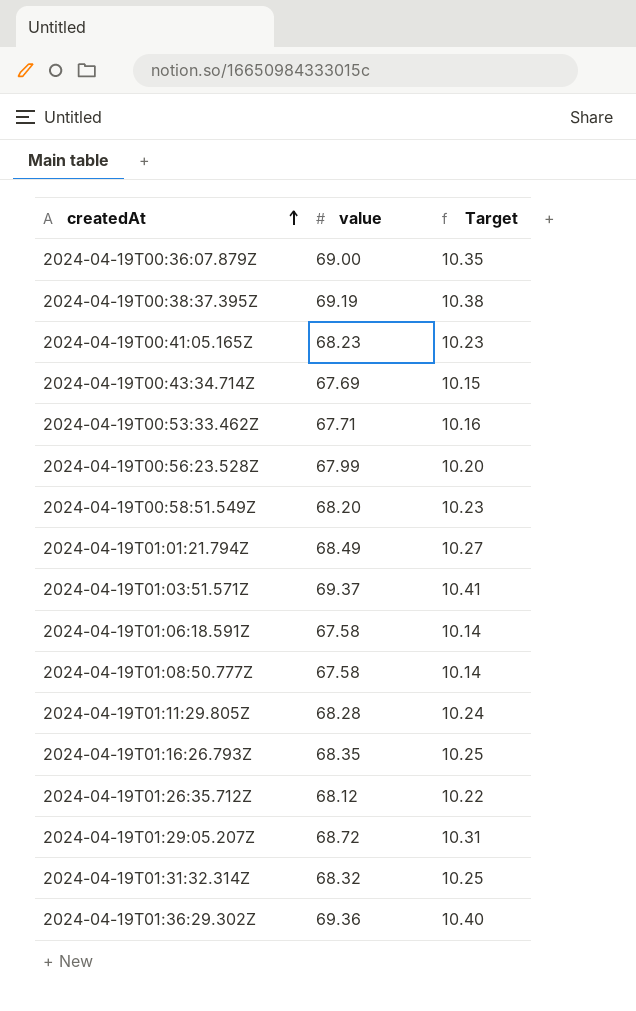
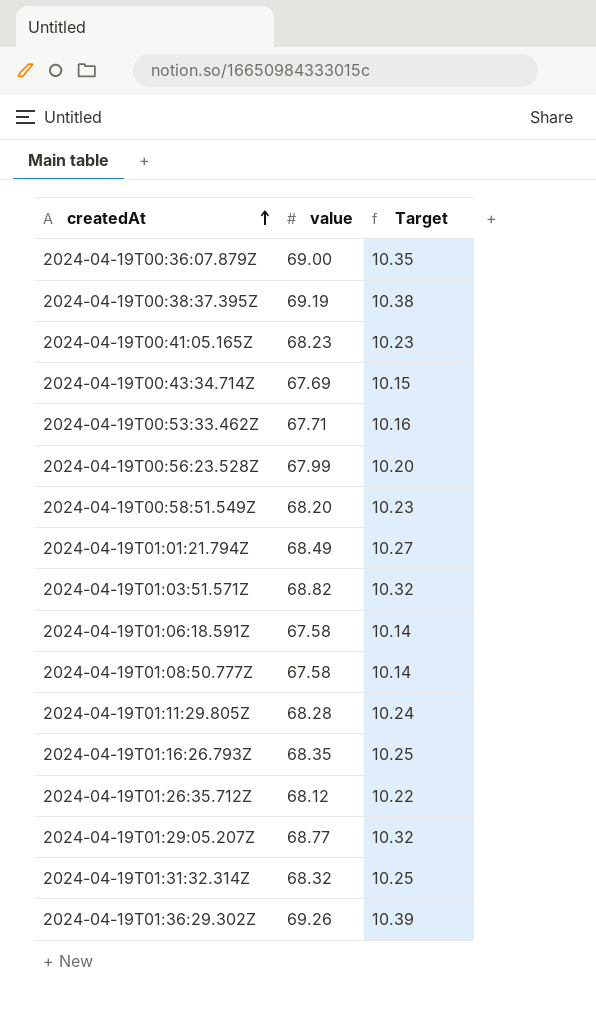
2024-04-19T01:03:51.571Z | value: 69.37 -> 68.82
2024-04-19T01:03:51.571Z | Target: 10.41 -> 10.32
2024-04-19T01:29:05.207Z | value: 68.72 -> 68.77
2024-04-19T01:29:05.207Z | Target: 10.31 -> 10.32
2024-04-19T01:36:29.302Z | value: 69.36 -> 69.26
2024-04-19T01:36:29.302Z | Target: 10.40 -> 10.39

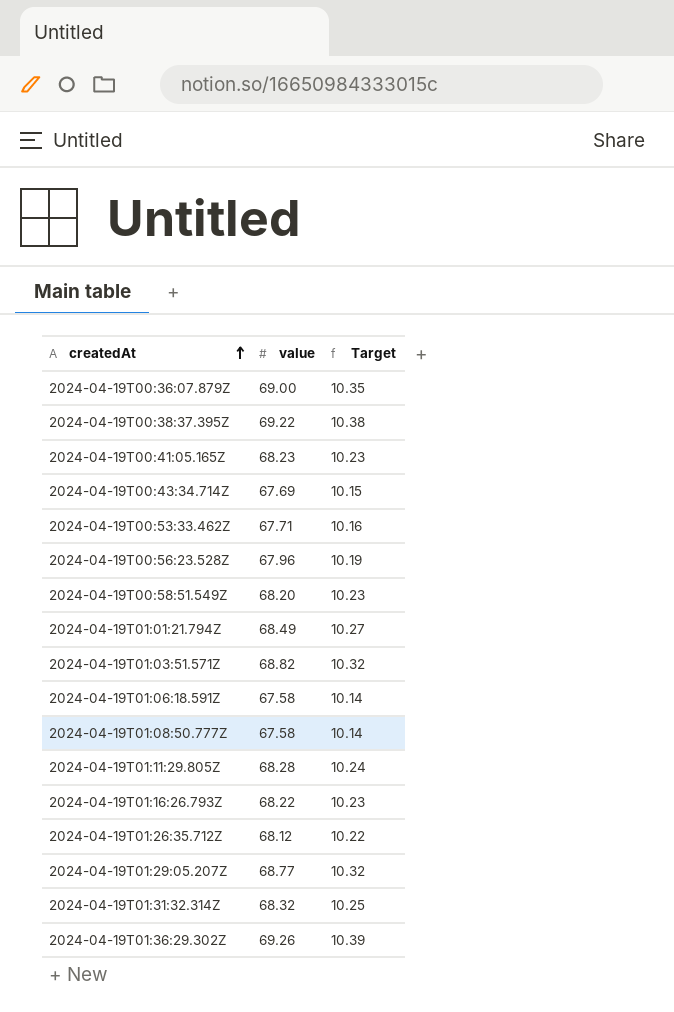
2024-04-19T00:38:37.395Z | value: 69.19 -> 69.22
2024-04-19T00:56:23.528Z | value: 67.99 -> 67.96
2024-04-19T00:56:23.528Z | Target: 10.20 -> 10.19
2024-04-19T01:16:26.793Z | value: 68.35 -> 68.22
2024-04-19T01:16:26.793Z | Target: 10.25 -> 10.23

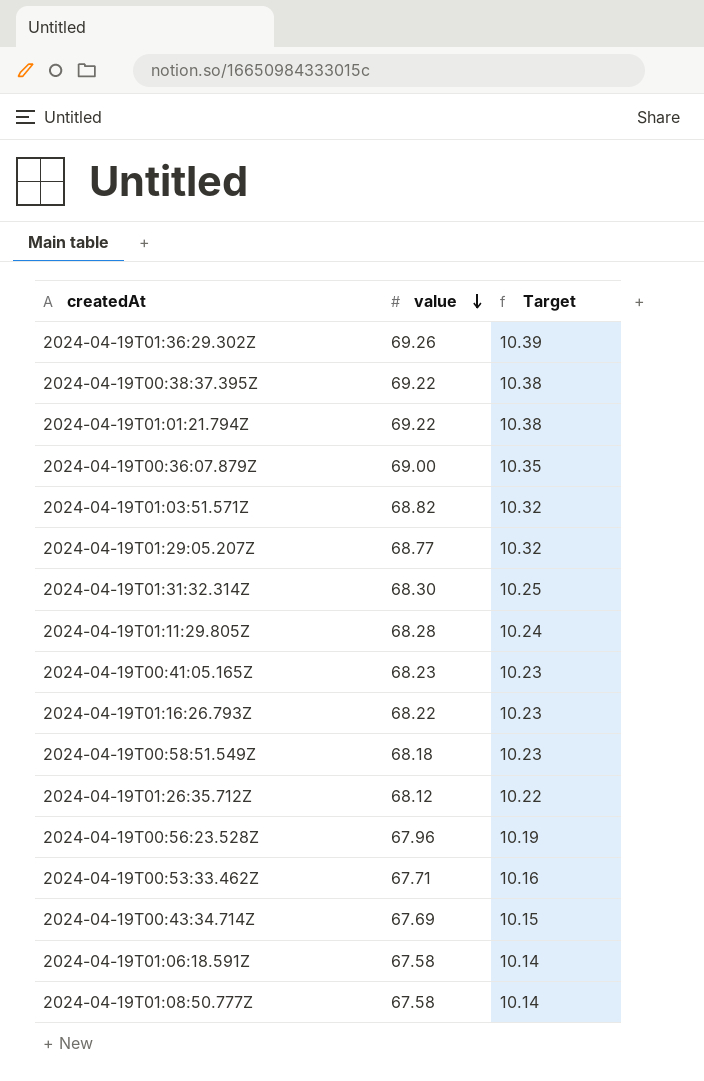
row order: createdAt ascending -> value descending
2024-04-19T01:01:21.794Z | value: 68.49 -> 69.22
2024-04-19T01:01:21.794Z | Target: 10.27 -> 10.38
2024-04-19T01:31:32.314Z | value: 68.32 -> 68.30
2024-04-19T00:58:51.549Z | value: 68.20 -> 68.18

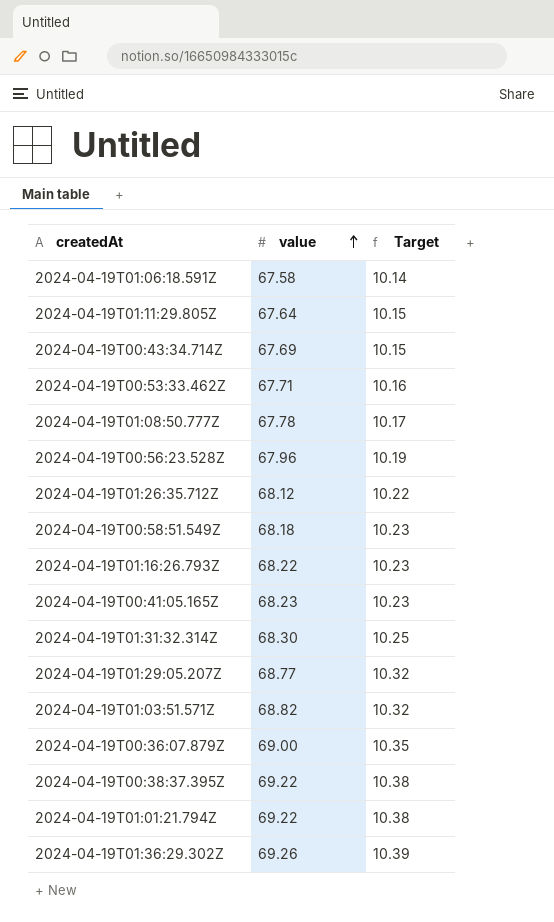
row order: value descending -> value ascending
2024-04-19T01:11:29.805Z | value: 68.28 -> 67.64
2024-04-19T01:11:29.805Z | Target: 10.24 -> 10.15
2024-04-19T01:08:50.777Z | value: 67.58 -> 67.78
2024-04-19T01:08:50.777Z | Target: 10.14 -> 10.17

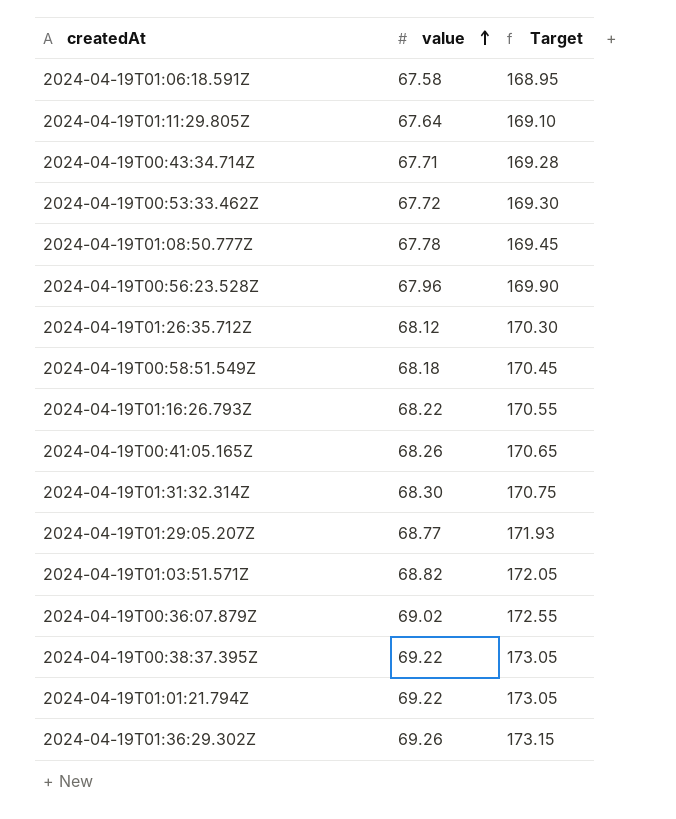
column Target | formula: [value] * 0.15 -> [value] * 2.5
2024-04-19T00:43:34.714Z | value: 67.69 -> 67.71
2024-04-19T00:53:33.462Z | value: 67.71 -> 67.72
2024-04-19T00:41:05.165Z | value: 68.23 -> 68.26
2024-04-19T00:36:07.879Z | value: 69.00 -> 69.02

